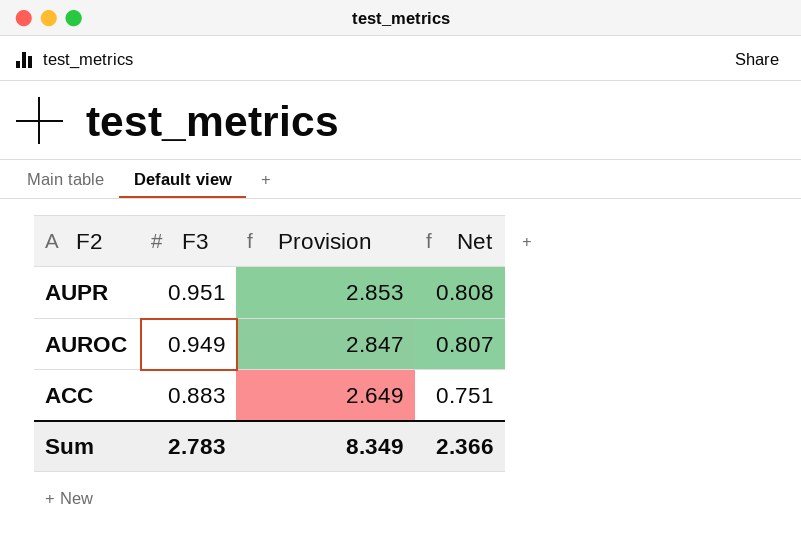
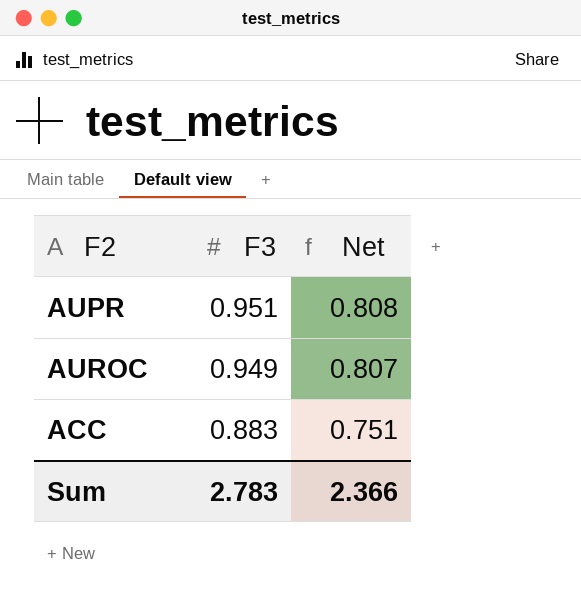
column Provision | formula: [F3] * 3 -> none

